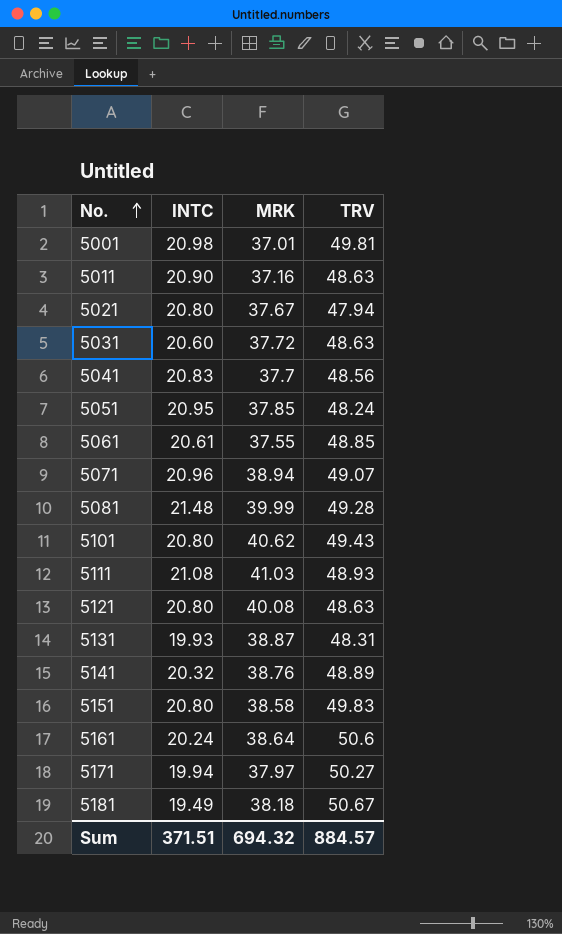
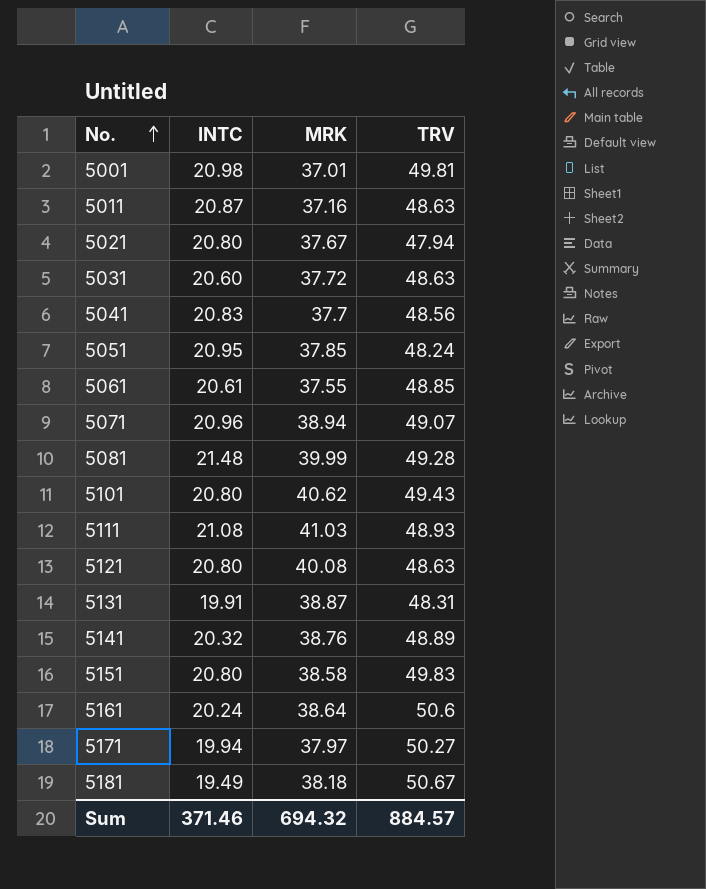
5011 | INTC: 20.90 -> 20.87
5131 | INTC: 19.93 -> 19.91
Sum | INTC: 371.51 -> 371.46

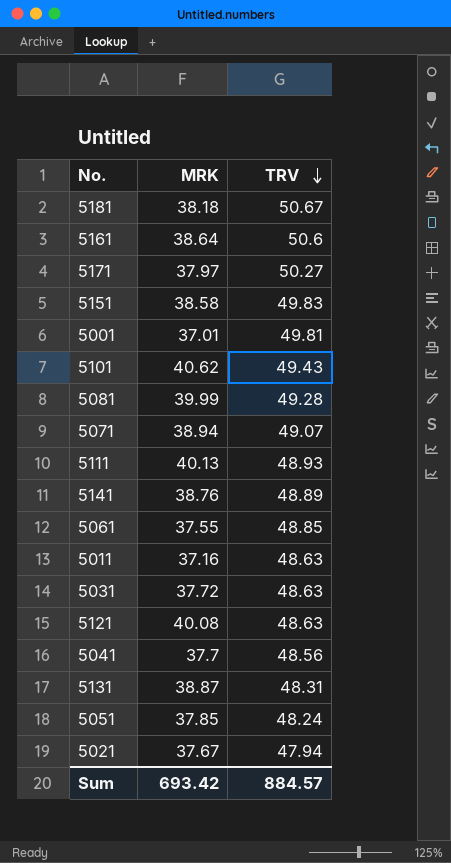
row order: No. ascending -> TRV descending
column INTC | position: 2 -> none
5111 | MRK: 41.03 -> 40.13
Sum | MRK: 694.32 -> 693.42

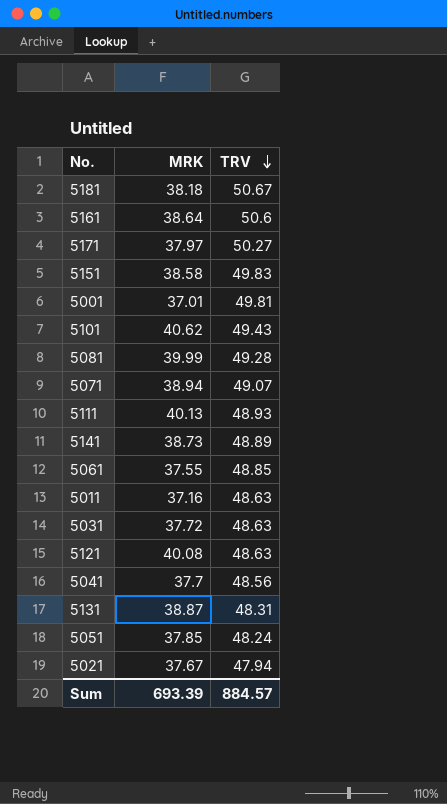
5141 | MRK: 38.76 -> 38.73
Sum | MRK: 693.42 -> 693.39

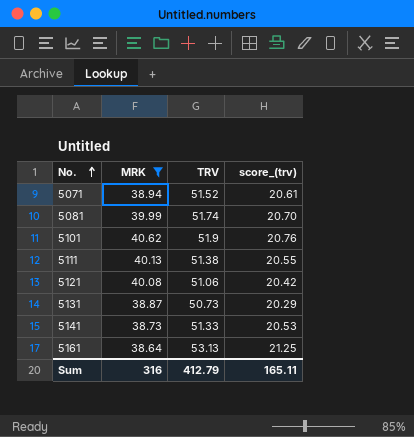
filter: none -> MRK >= 38.64
row order: TRV descending -> No. ascending
column score_(trv) | formula: none -> [TRV] * 0.4
5071 | TRV: 49.07 -> 51.52
5081 | TRV: 49.28 -> 51.74
5101 | TRV: 49.43 -> 51.9
5111 | TRV: 48.93 -> 51.38
5121 | TRV: 48.63 -> 51.06
5131 | TRV: 48.31 -> 50.73
5141 | TRV: 48.89 -> 51.33
5161 | TRV: 50.6 -> 53.13
Sum | MRK: 693.39 -> 316
Sum | TRV: 884.57 -> 412.79

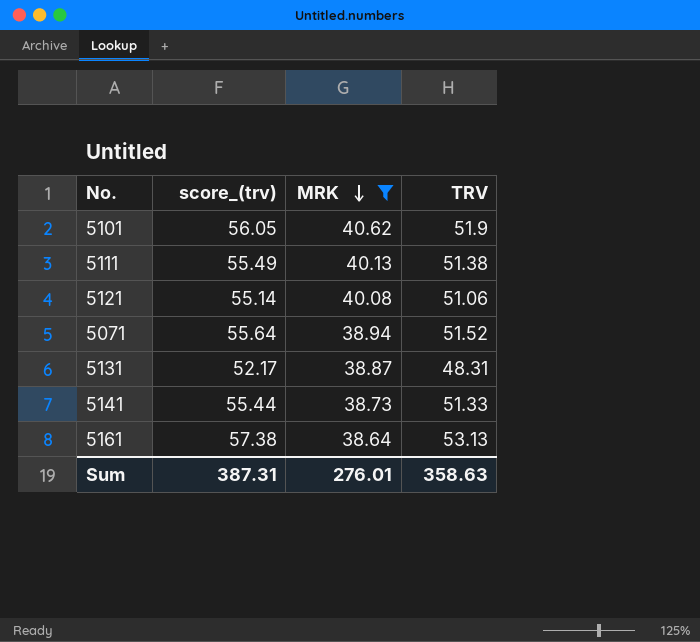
row order: No. ascending -> MRK descending
column score_(trv) | formula: [TRV] * 0.4 -> [TRV] * 1.08
column score_(trv) | position: 4 -> 2
row 5081: 39.99 | 51.74 | 20.70 -> none
5131 | TRV: 50.73 -> 48.31
Sum | score_(trv): 165.11 -> 387.31
Sum | MRK: 316 -> 276.01
Sum | TRV: 412.79 -> 358.63

